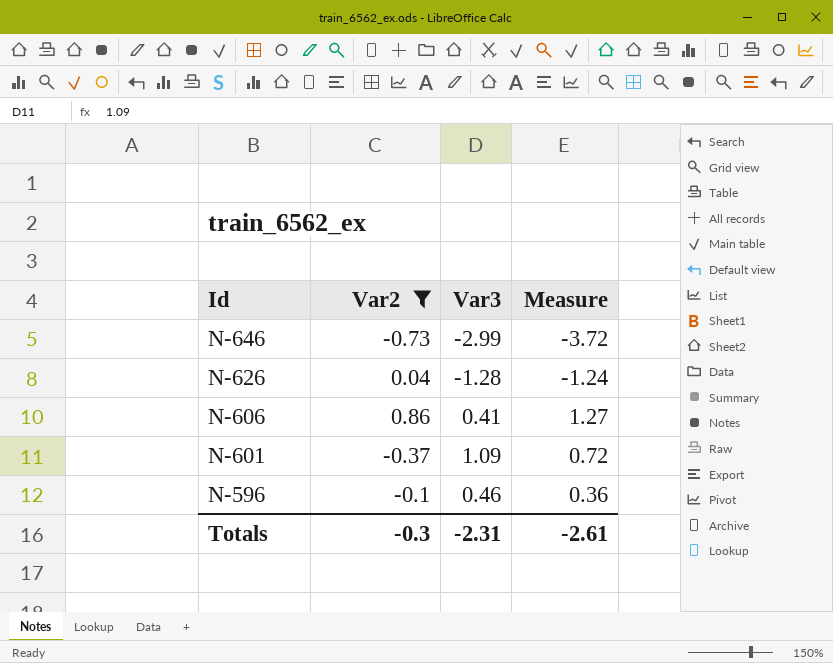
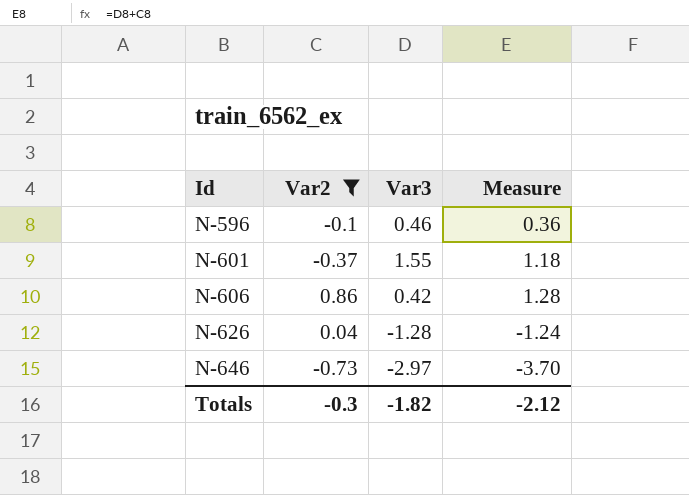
row order: Id descending -> Id ascending
N-601 | Var3: 1.09 -> 1.55
N-601 | Measure: 0.72 -> 1.18
N-606 | Var3: 0.41 -> 0.42
N-606 | Measure: 1.27 -> 1.28
N-646 | Var3: -2.99 -> -2.97
N-646 | Measure: -3.72 -> -3.70
Totals | Var3: -2.31 -> -1.82
Totals | Measure: -2.61 -> -2.12

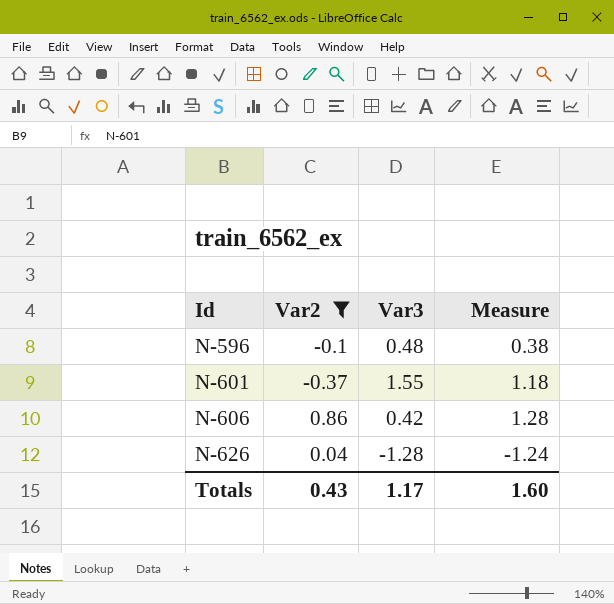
row N-646: -0.73 | -2.97 | -3.70 -> none
N-596 | Var3: 0.46 -> 0.48
N-596 | Measure: 0.36 -> 0.38
Totals | Var2: -0.3 -> 0.43
Totals | Var3: -1.82 -> 1.17
Totals | Measure: -2.12 -> 1.60

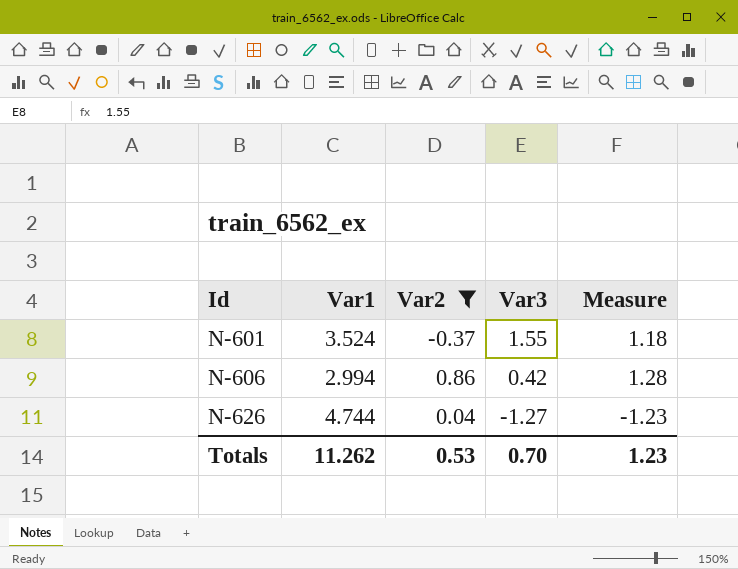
column Var1 | position: none -> 2
row N-596: -0.1 | 0.48 | 0.38 -> none
N-626 | Var3: -1.28 -> -1.27
N-626 | Measure: -1.24 -> -1.23
Totals | Var2: 0.43 -> 0.53
Totals | Var3: 1.17 -> 0.70
Totals | Measure: 1.60 -> 1.23

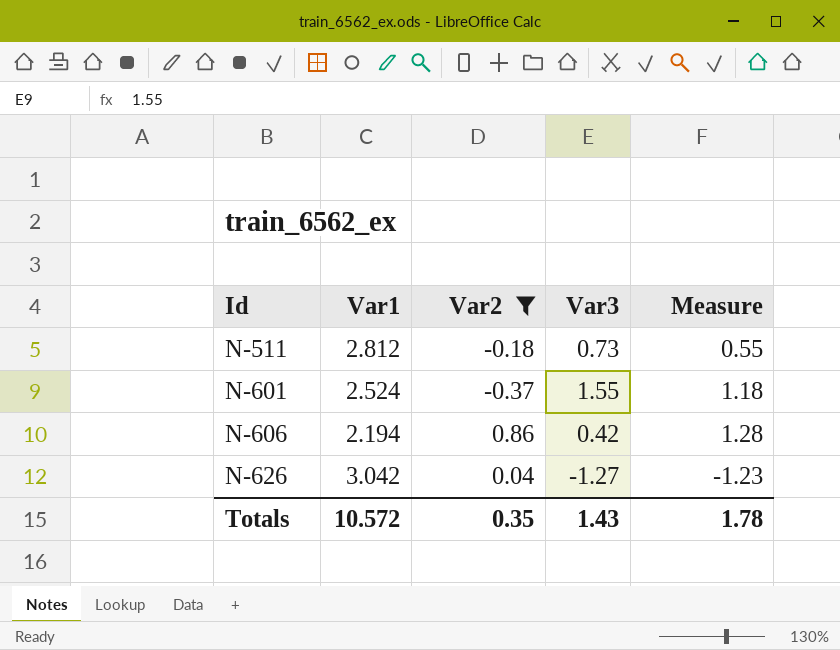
row N-511: none -> 2.812 | -0.18 | 0.73 | 0.55
N-601 | Var1: 3.524 -> 2.524
N-606 | Var1: 2.994 -> 2.194
N-626 | Var1: 4.744 -> 3.042
Totals | Var1: 11.262 -> 10.572
Totals | Var2: 0.53 -> 0.35
Totals | Var3: 0.70 -> 1.43
Totals | Measure: 1.23 -> 1.78

